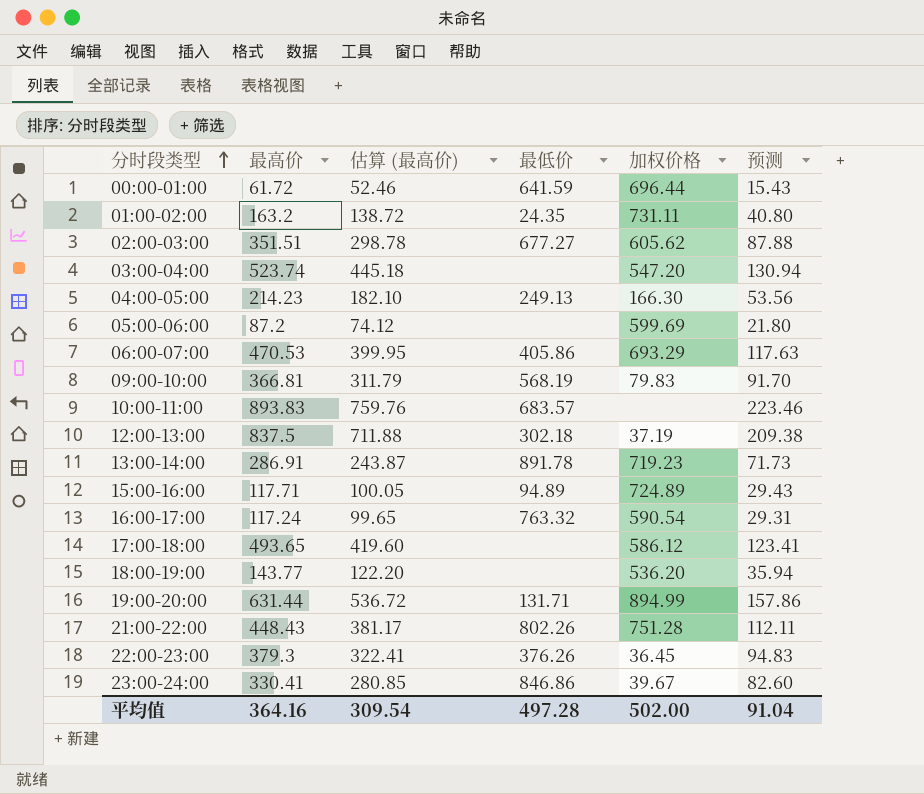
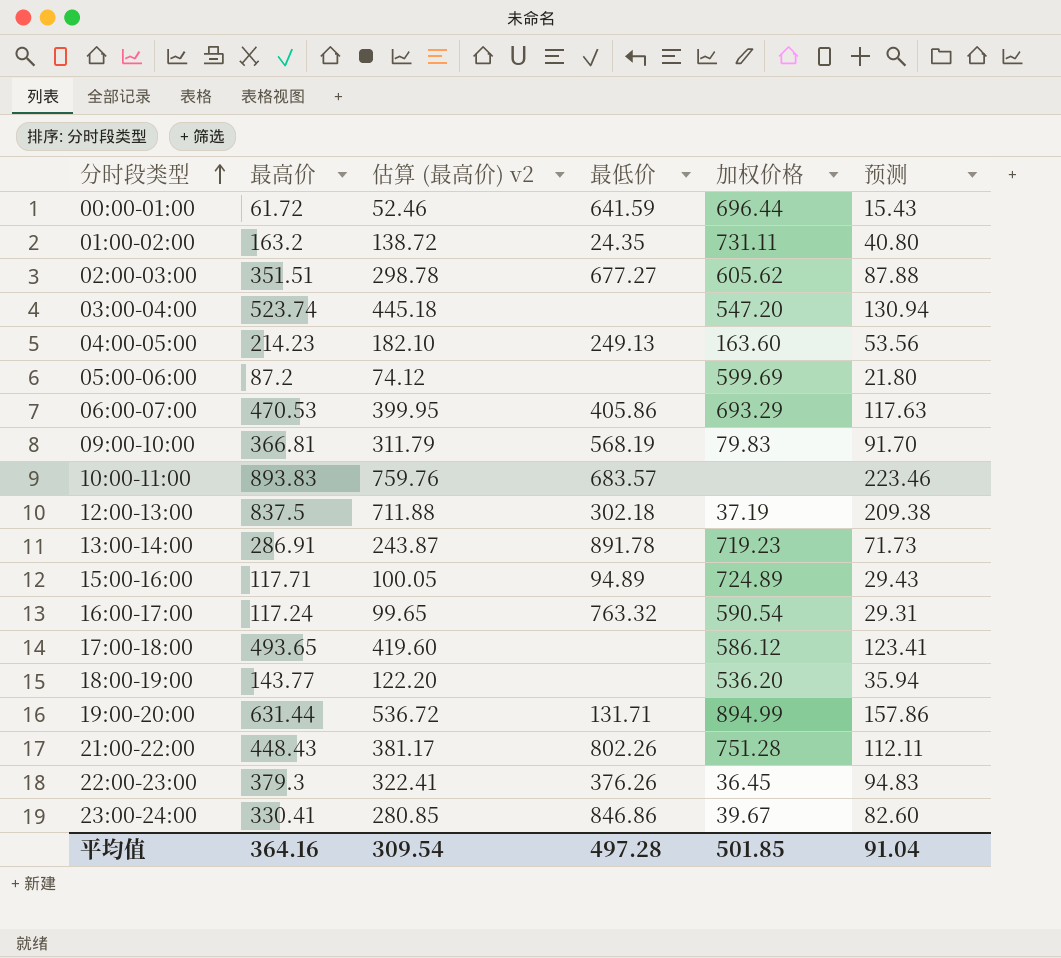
column name: 估算 (最高价) -> 估算 (最高价) v2
04:00-05:00 | 加权价格: 166.30 -> 163.60
平均值 | 加权价格: 502.00 -> 501.85

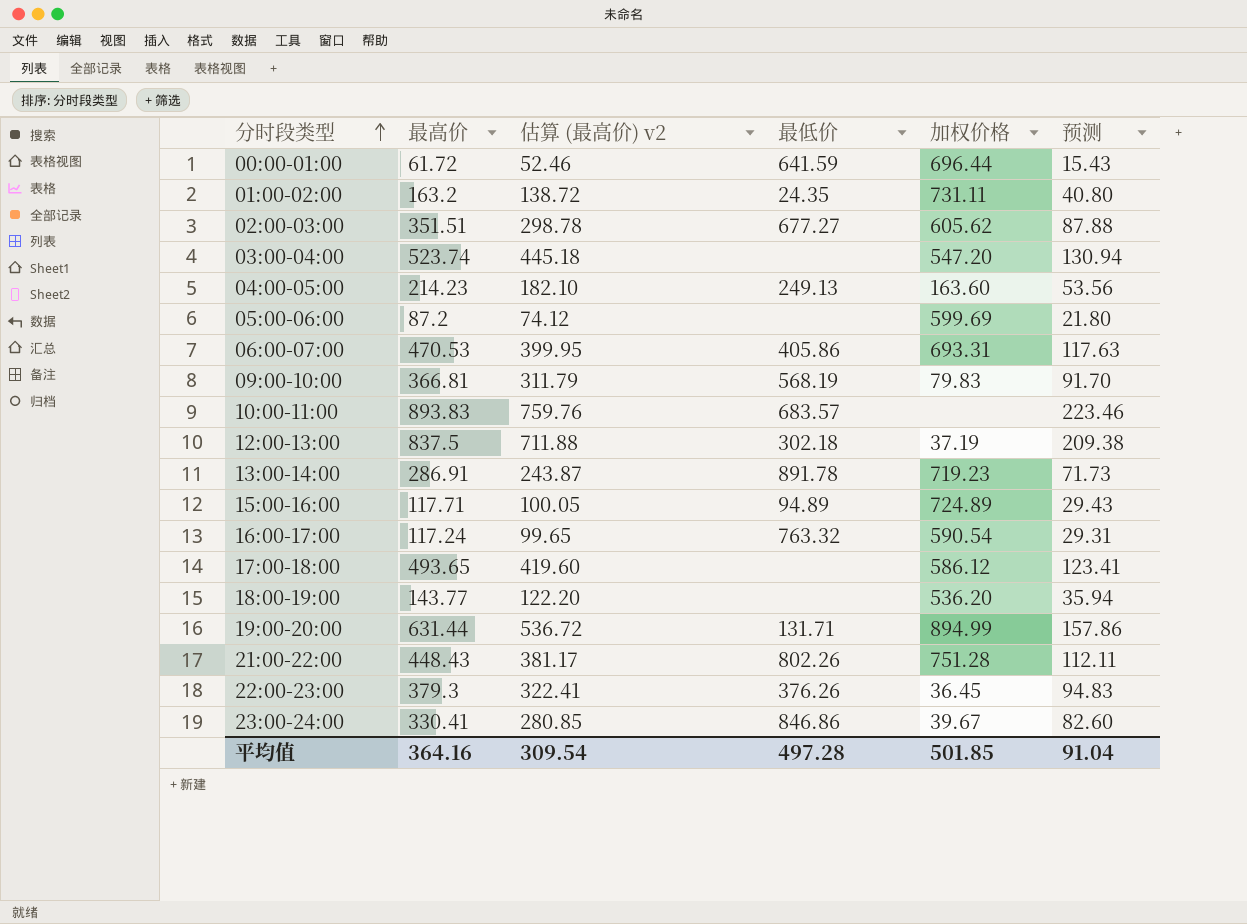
06:00-07:00 | 加权价格: 693.29 -> 693.31

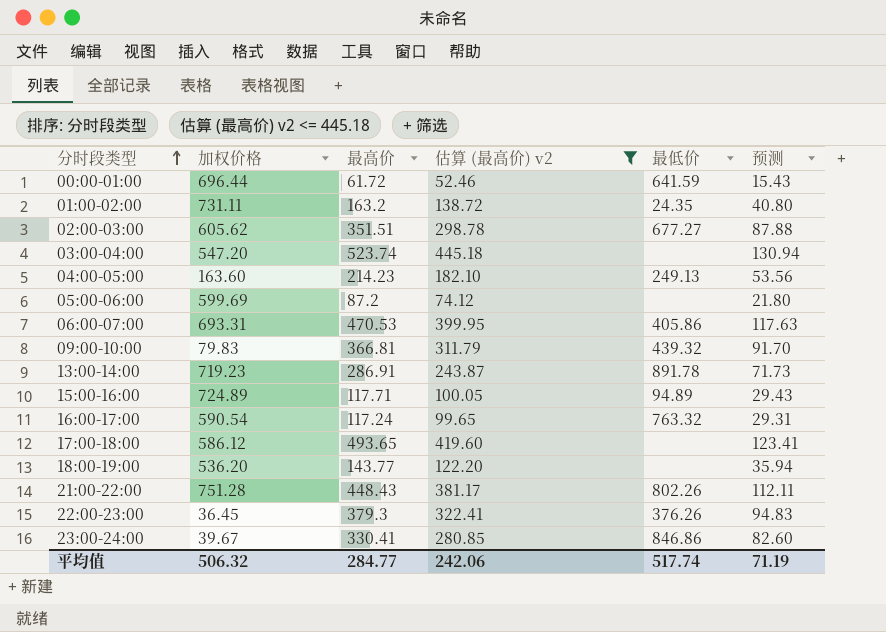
filter: none -> 估算 (最高价) v2 <= 445.18
column 加权价格 | position: 5 -> 2
09:00-10:00 | 最低价: 568.19 -> 439.32
平均值 | 加权价格: 501.85 -> 506.32
平均值 | 最高价: 364.16 -> 284.77
平均值 | 估算 (最高价) v2: 309.54 -> 242.06
平均值 | 最低价: 497.28 -> 517.74
平均值 | 预测: 91.04 -> 71.19

